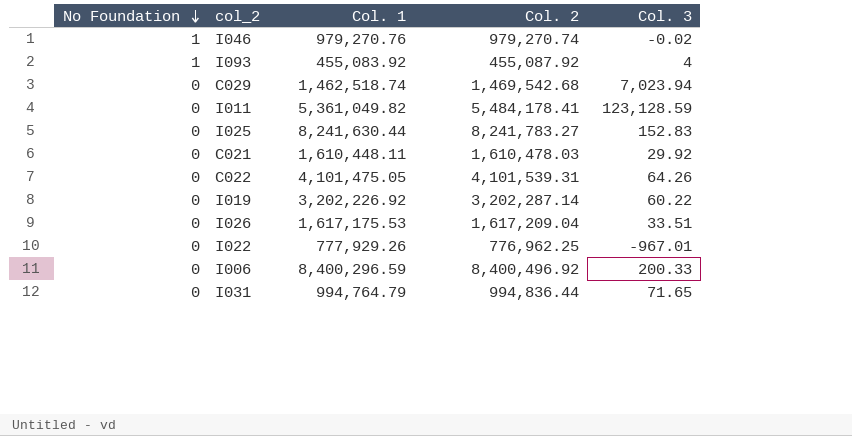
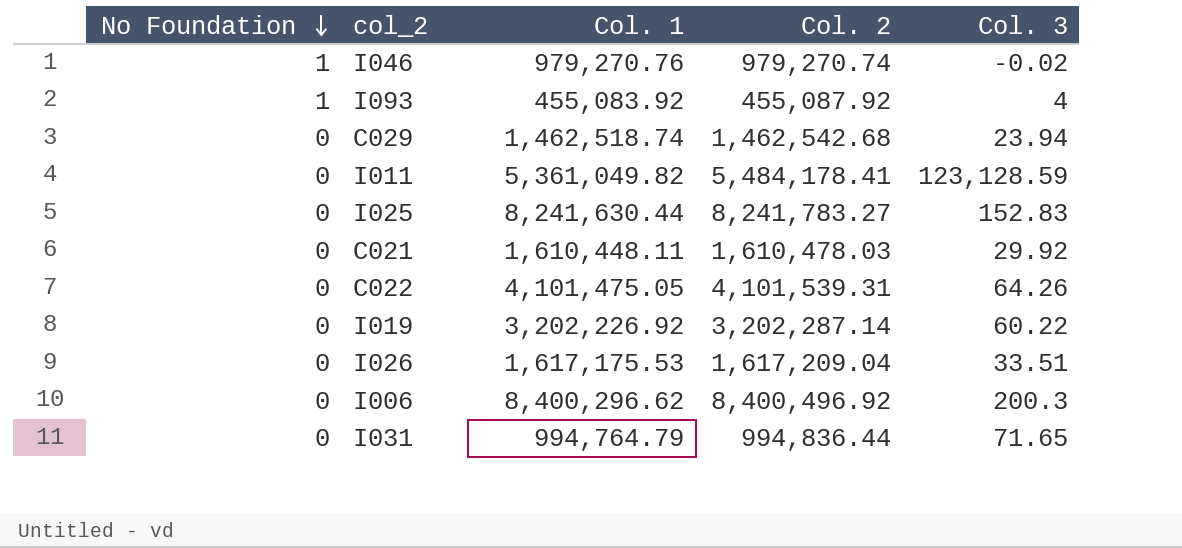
row I022: 0 | 777,929.26 | 776,962.25 | -967.01 -> none
C029 | Col. 2: 1,469,542.68 -> 1,462,542.68
C029 | Col. 3: 7,023.94 -> 23.94
I006 | Col. 1: 8,400,296.59 -> 8,400,296.62
I006 | Col. 3: 200.33 -> 200.3

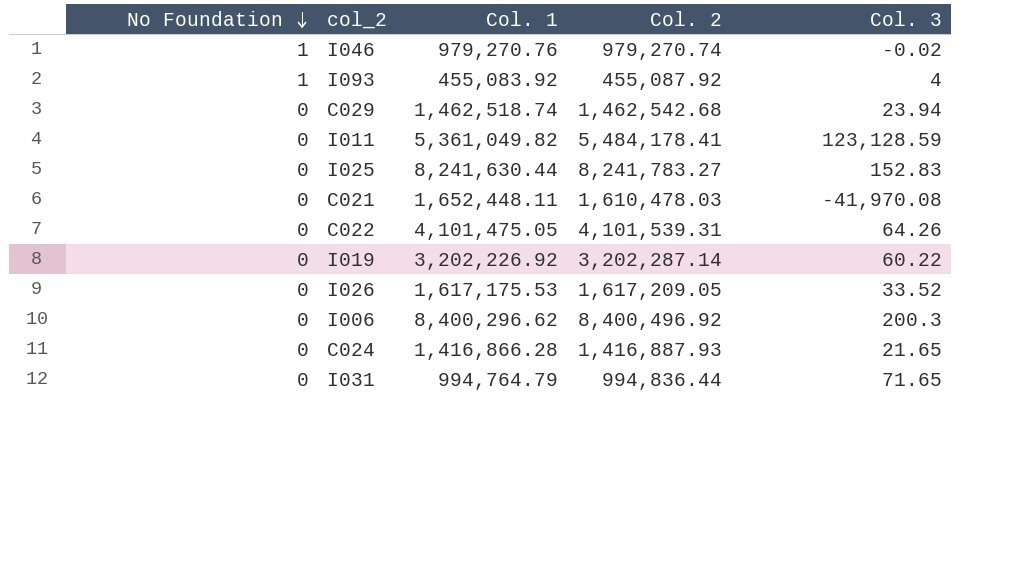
C021 | Col. 1: 1,610,448.11 -> 1,652,448.11
C021 | Col. 3: 29.92 -> -41,970.08
I026 | Col. 2: 1,617,209.04 -> 1,617,209.05
I026 | Col. 3: 33.51 -> 33.52
row C024: none -> 0 | 1,416,866.28 | 1,416,887.93 | 21.65

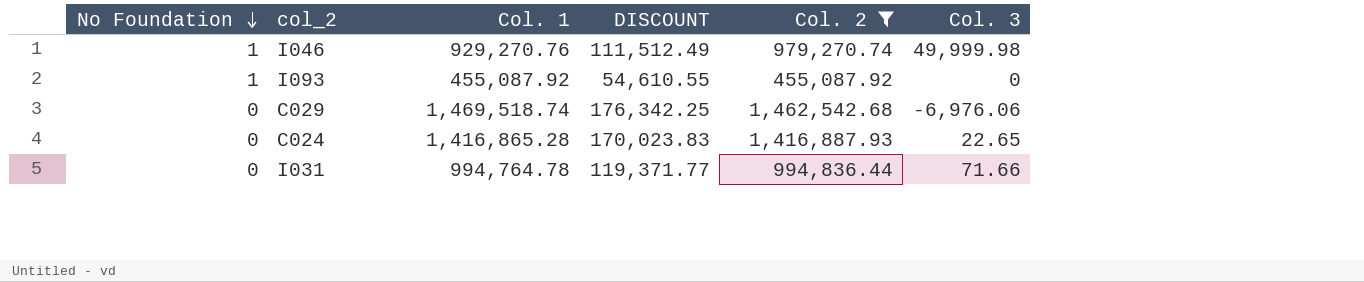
filter: none -> Col. 2 <= 1,462,542.68
column DISCOUNT | formula: none -> [Col. 1] * 0.12
I046 | Col. 1: 979,270.76 -> 929,270.76
I046 | Col. 3: -0.02 -> 49,999.98
I093 | Col. 1: 455,083.92 -> 455,087.92
I093 | Col. 3: 4 -> 0
C029 | Col. 1: 1,462,518.74 -> 1,469,518.74
C029 | Col. 3: 23.94 -> -6,976.06
C024 | Col. 1: 1,416,866.28 -> 1,416,865.28
C024 | Col. 3: 21.65 -> 22.65
I031 | Col. 1: 994,764.79 -> 994,764.78
I031 | Col. 3: 71.65 -> 71.66

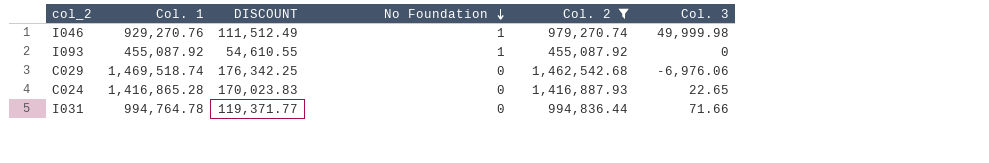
column No Foundation | position: 1 -> 4

